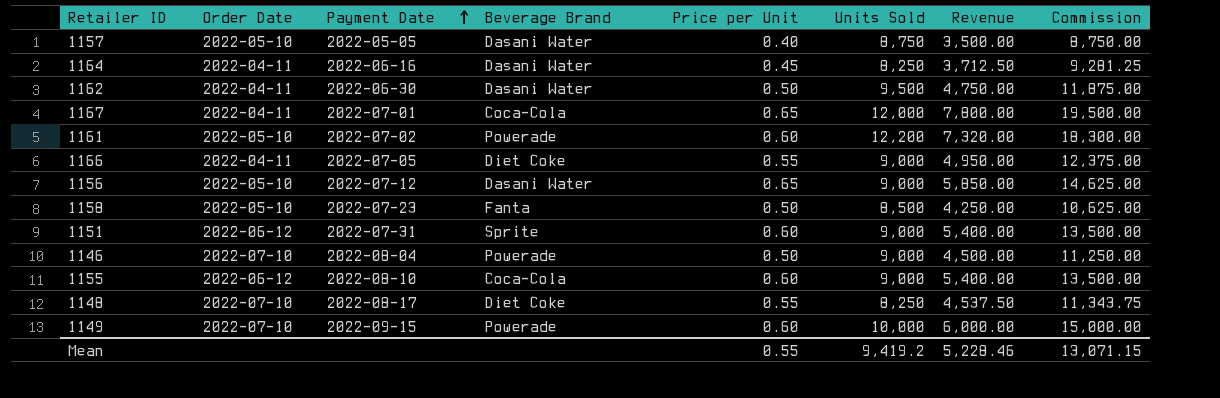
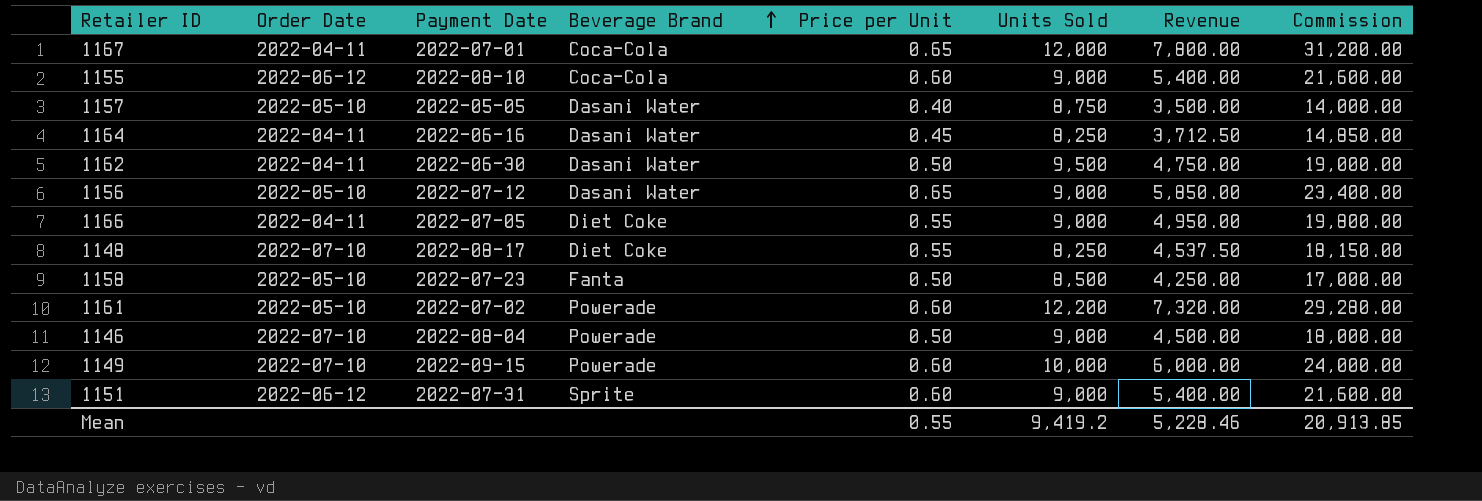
row order: Payment Date ascending -> Beverage Brand ascending
column Commission | formula: [Revenue] * 2.5 -> [Revenue] * 4
Mean | Commission: 13,071.15 -> 20,913.85

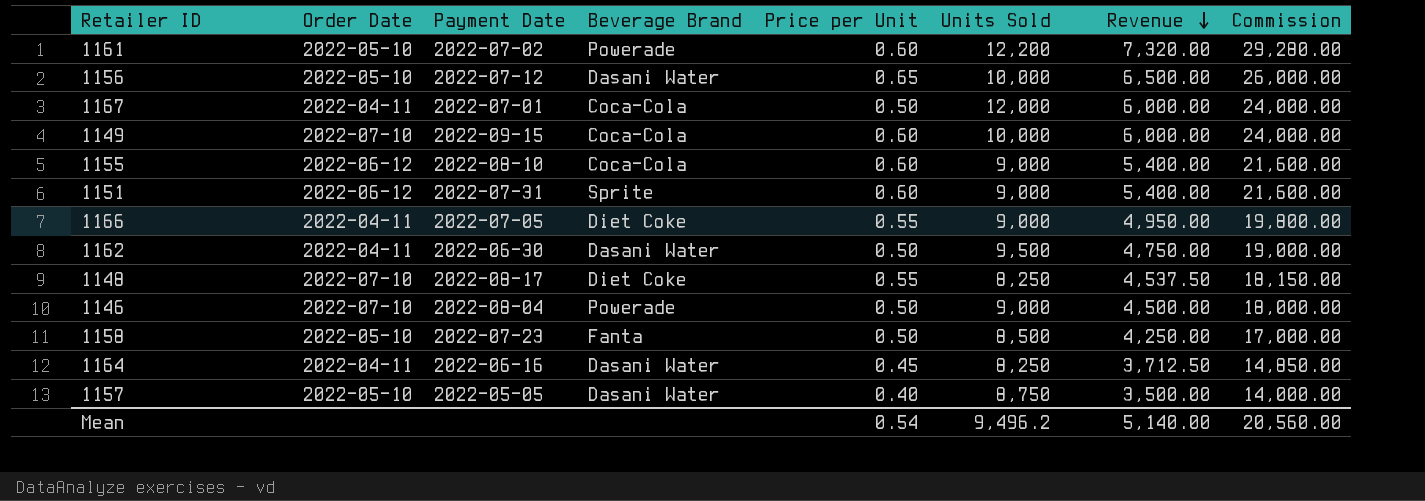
row order: Beverage Brand ascending -> Revenue descending
1156 | Units Sold: 9,000 -> 10,000
1156 | Revenue: 5,850.00 -> 6,500.00
1156 | Commission: 23,400.00 -> 26,000.00
1167 | Price per Unit: 0.65 -> 0.50
1167 | Revenue: 7,800.00 -> 6,000.00
1167 | Commission: 31,200.00 -> 24,000.00
1149 | Beverage Brand: Powerade -> Coca-Cola
Mean | Price per Unit: 0.55 -> 0.54
Mean | Units Sold: 9,419.2 -> 9,496.2
Mean | Revenue: 5,228.46 -> 5,140.00
Mean | Commission: 20,913.85 -> 20,560.00

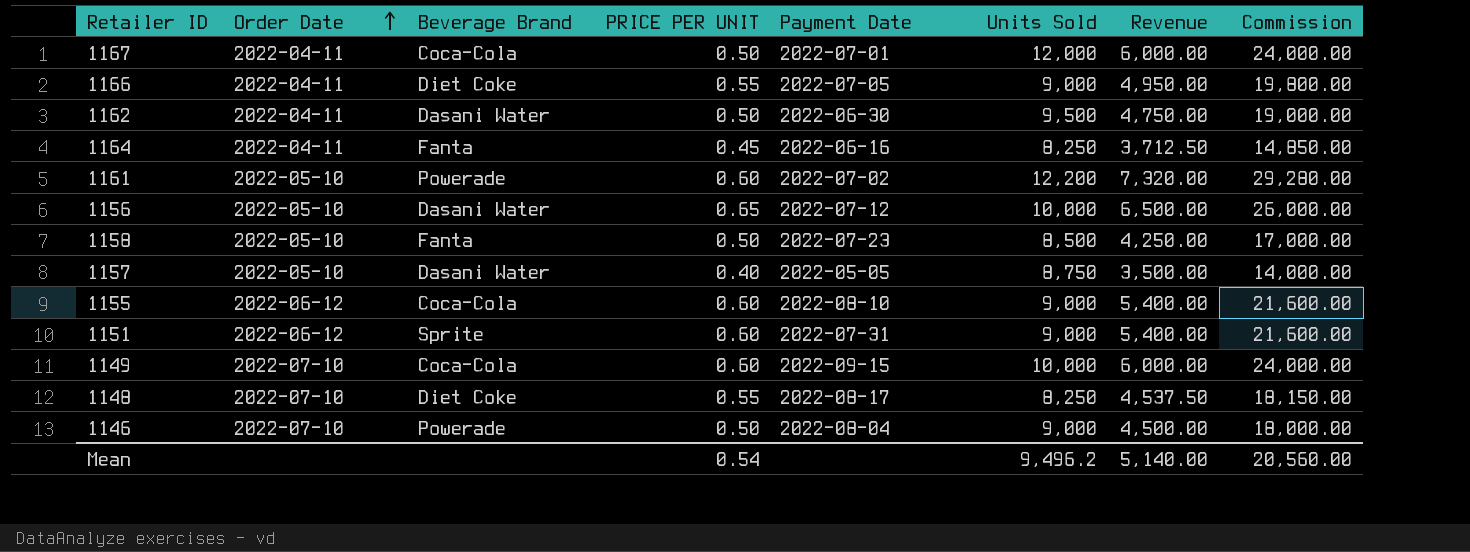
row order: Revenue descending -> Order Date ascending
column name: Price per Unit -> PRICE PER UNIT
column Payment Date | position: 3 -> 5
1164 | Beverage Brand: Dasani Water -> Fanta

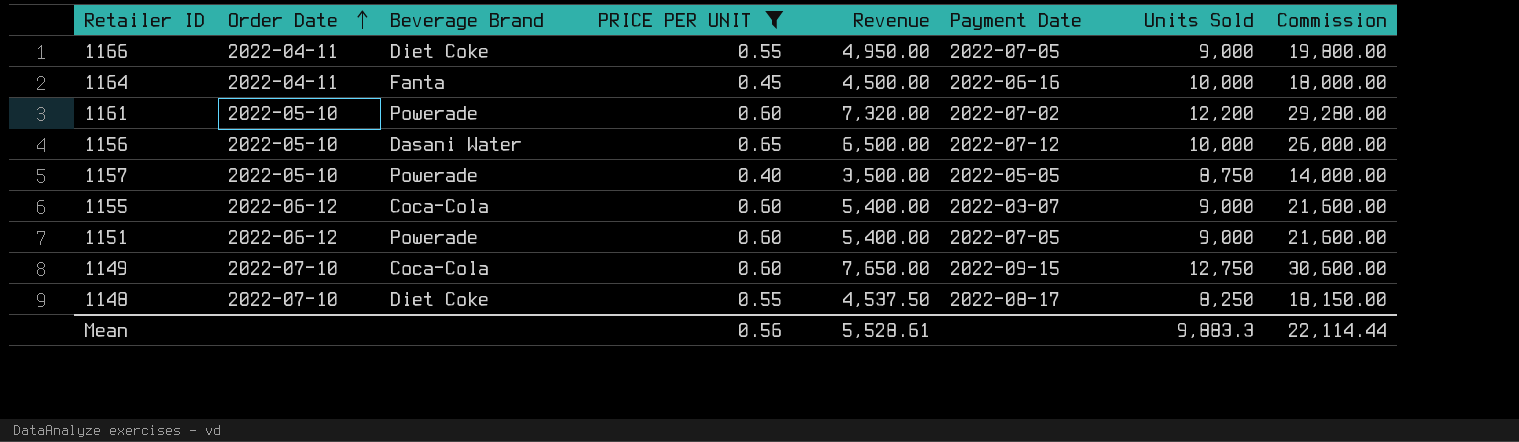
filter: none -> PRICE PER UNIT != 0.50
column Revenue | position: 7 -> 5
1164 | Revenue: 3,712.50 -> 4,500.00
1164 | Units Sold: 8,250 -> 10,000
1164 | Commission: 14,850.00 -> 18,000.00
1157 | Beverage Brand: Dasani Water -> Powerade
1155 | Payment Date: 2022-08-10 -> 2022-03-07
1151 | Beverage Brand: Sprite -> Powerade
1151 | Payment Date: 2022-07-31 -> 2022-07-05
1149 | Revenue: 6,000.00 -> 7,650.00
1149 | Units Sold: 10,000 -> 12,750
1149 | Commission: 24,000.00 -> 30,600.00
Mean | PRICE PER UNIT: 0.54 -> 0.56
Mean | Revenue: 5,140.00 -> 5,528.61
Mean | Units Sold: 9,496.2 -> 9,883.3
Mean | Commission: 20,560.00 -> 22,114.44

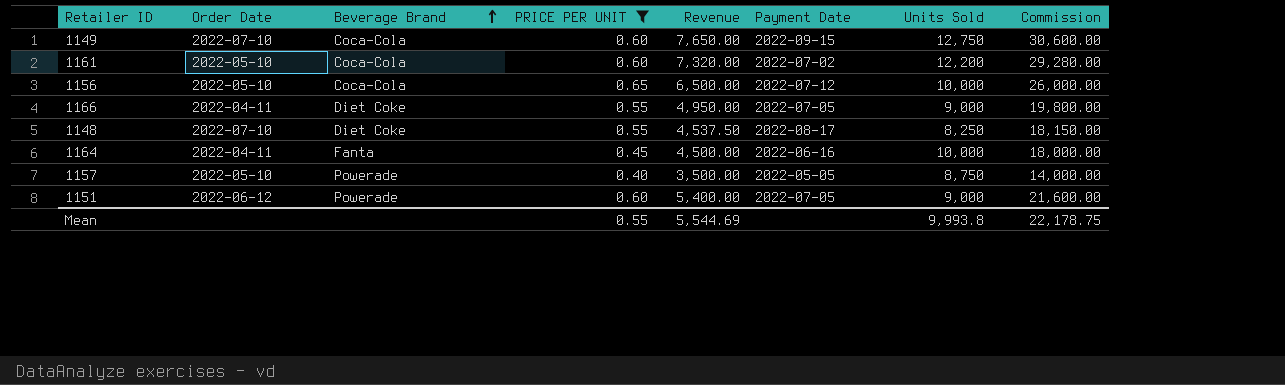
row order: Order Date ascending -> Beverage Brand ascending
row 1155: 2022-06-12 | Coca-Cola | 0.60 | 5,400.00 | 2022-03-07 | 9,000 | 21,600.00 -> none
1161 | Beverage Brand: Powerade -> Coca-Cola
1156 | Beverage Brand: Dasani Water -> Coca-Cola
Mean | PRICE PER UNIT: 0.56 -> 0.55
Mean | Revenue: 5,528.61 -> 5,544.69
Mean | Units Sold: 9,883.3 -> 9,993.8
Mean | Commission: 22,114.44 -> 22,178.75

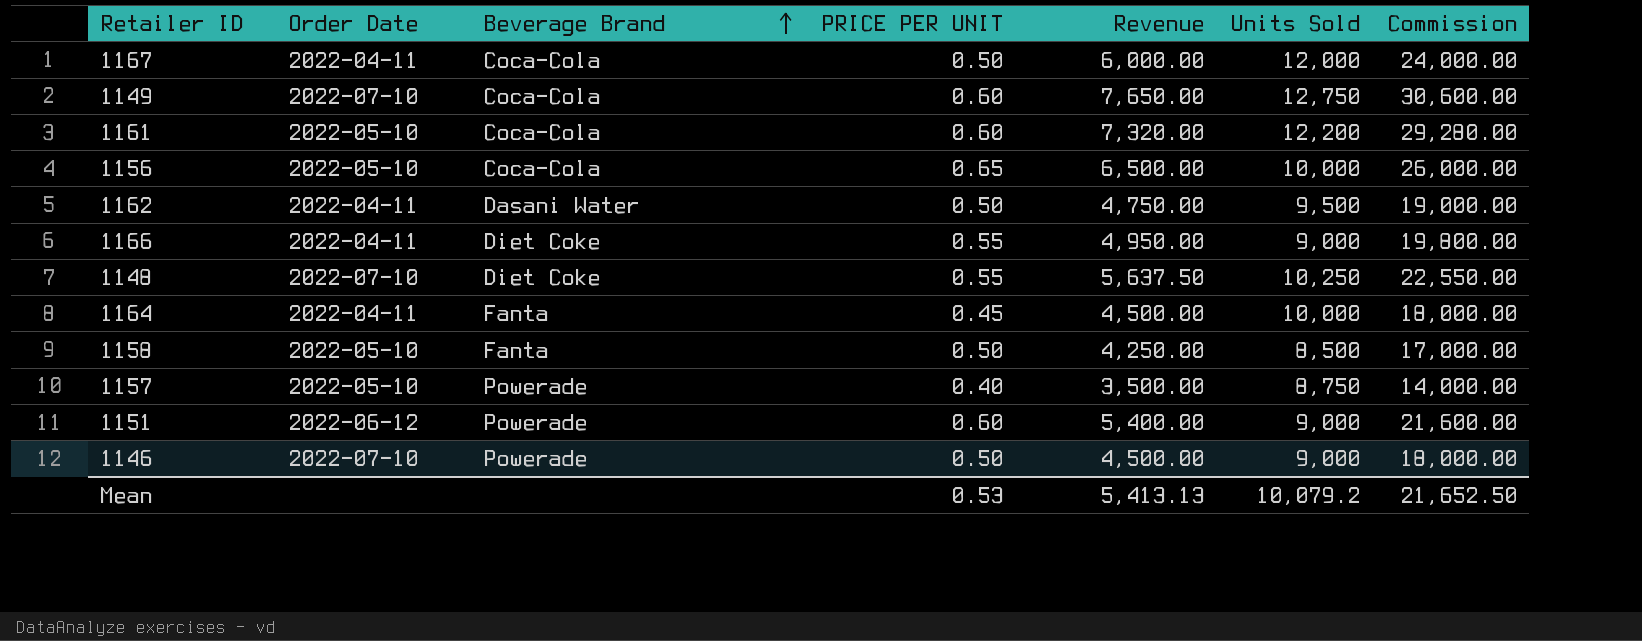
filter: PRICE PER UNIT != 0.50 -> none
column Payment Date | position: 6 -> none
1148 | Revenue: 4,537.50 -> 5,637.50
1148 | Units Sold: 8,250 -> 10,250
1148 | Commission: 18,150.00 -> 22,550.00
Mean | PRICE PER UNIT: 0.55 -> 0.53
Mean | Revenue: 5,544.69 -> 5,413.13
Mean | Units Sold: 9,993.8 -> 10,079.2
Mean | Commission: 22,178.75 -> 21,652.50

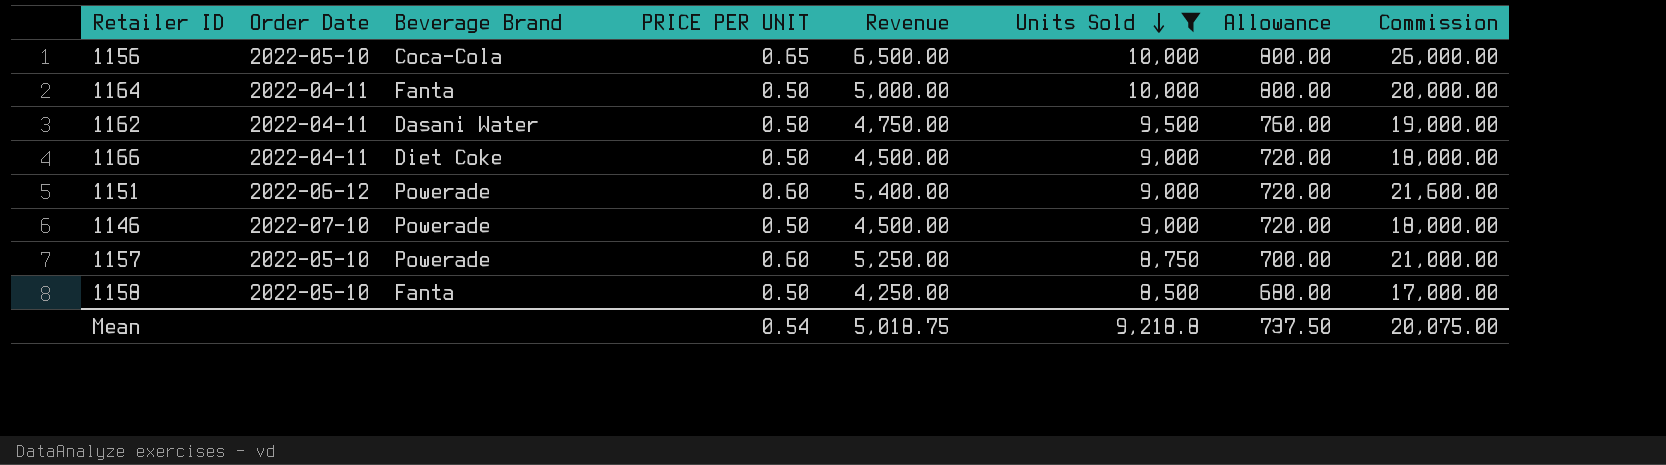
filter: none -> Units Sold <= 10,000
row order: Beverage Brand ascending -> Units Sold descending
column Allowance | formula: none -> [Units Sold] * 0.08
1164 | PRICE PER UNIT: 0.45 -> 0.50
1164 | Revenue: 4,500.00 -> 5,000.00
1164 | Commission: 18,000.00 -> 20,000.00
1166 | PRICE PER UNIT: 0.55 -> 0.50
1166 | Revenue: 4,950.00 -> 4,500.00
1166 | Commission: 19,800.00 -> 18,000.00
1157 | PRICE PER UNIT: 0.40 -> 0.60
1157 | Revenue: 3,500.00 -> 5,250.00
1157 | Commission: 14,000.00 -> 21,000.00
Mean | PRICE PER UNIT: 0.53 -> 0.54
Mean | Revenue: 5,413.13 -> 5,018.75
Mean | Units Sold: 10,079.2 -> 9,218.8
Mean | Commission: 21,652.50 -> 20,075.00

